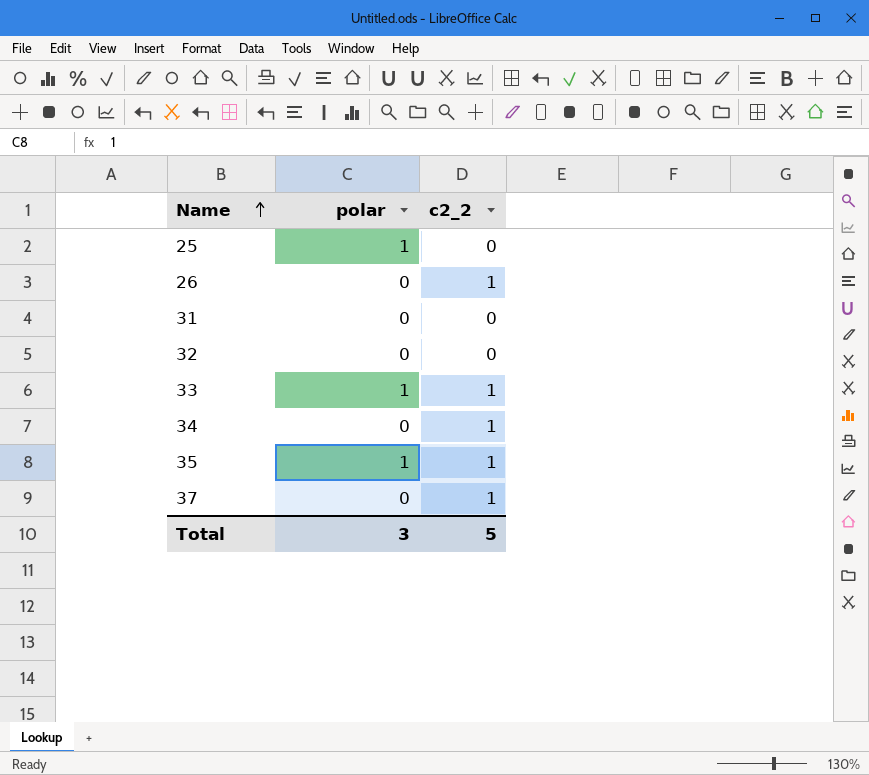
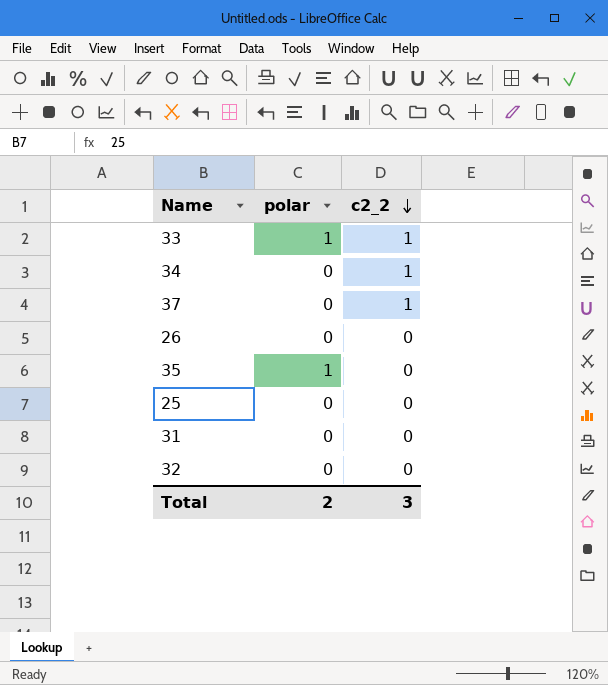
row order: Name ascending -> c2_2 descending
26 | c2_2: 1 -> 0
35 | c2_2: 1 -> 0
25 | polar: 1 -> 0
Total | polar: 3 -> 2
Total | c2_2: 5 -> 3

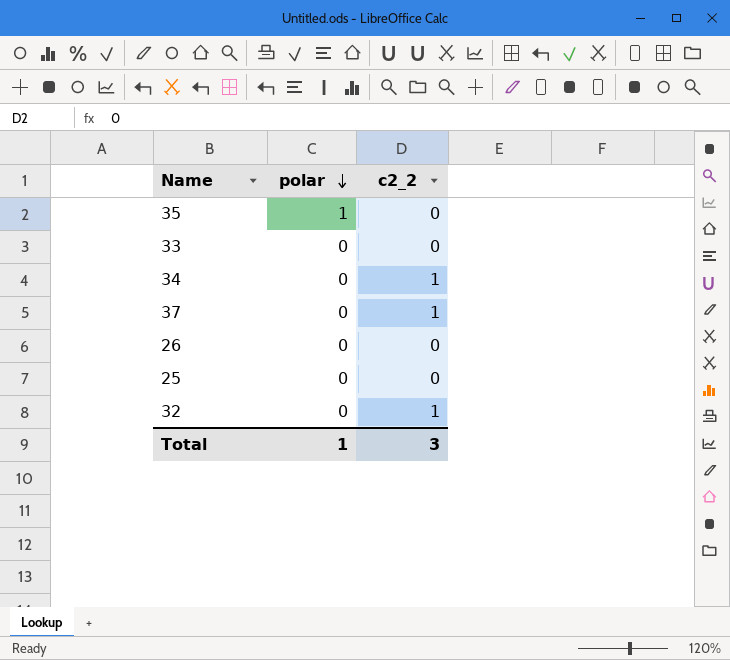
row order: c2_2 descending -> polar descending
row 31: 0 | 0 -> none
33 | polar: 1 -> 0
33 | c2_2: 1 -> 0
32 | c2_2: 0 -> 1
Total | polar: 2 -> 1

